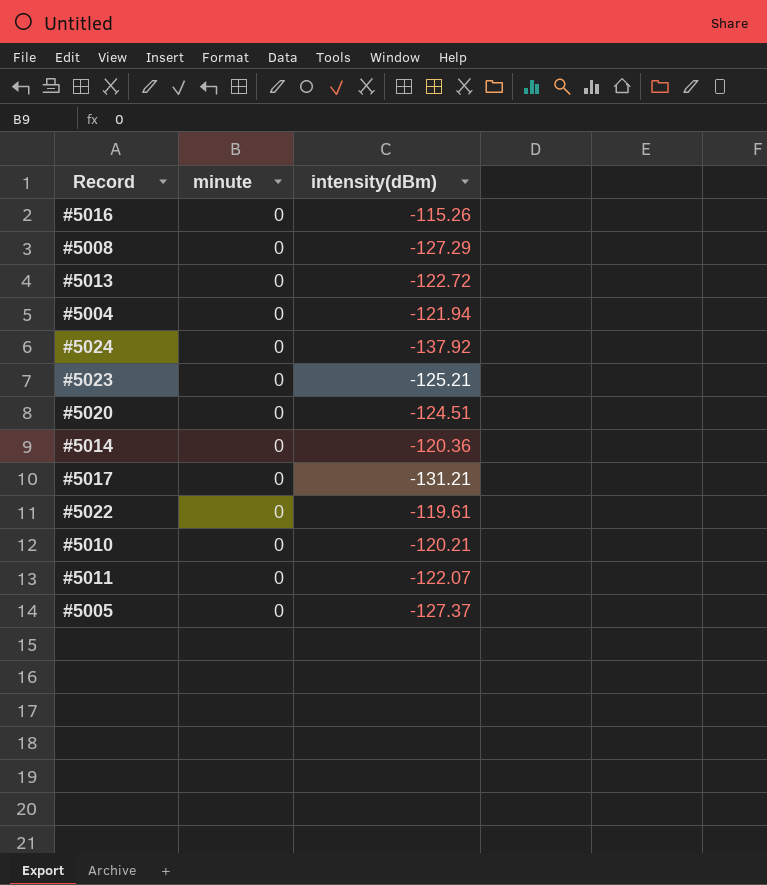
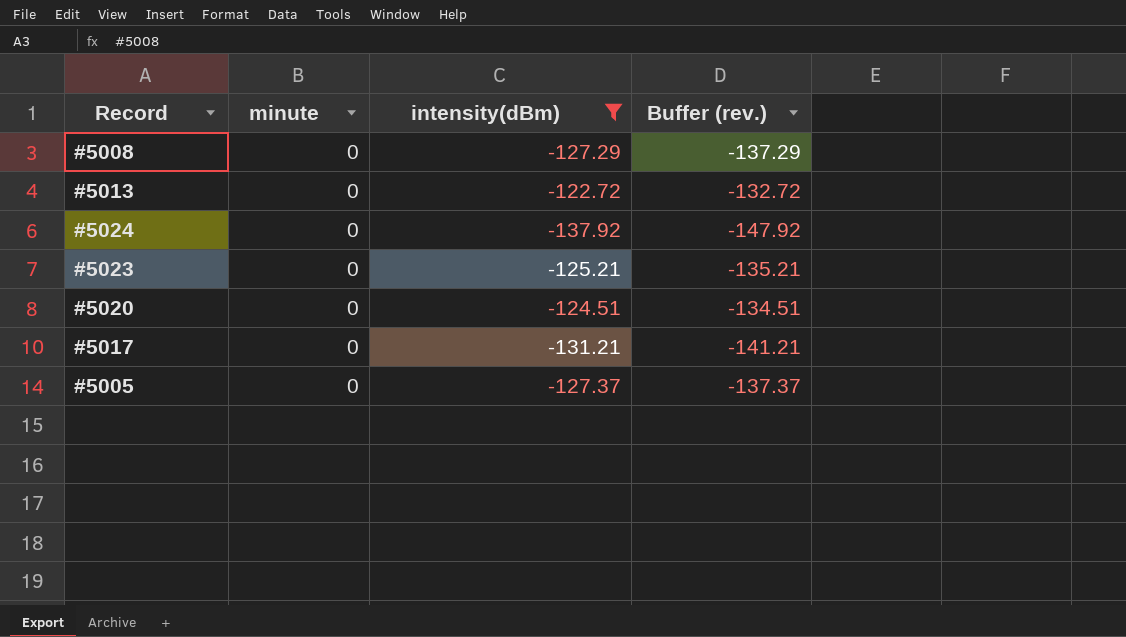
filter: none -> intensity(dBm) <= -122.72
column Buffer (rev.) | formula: none -> [intensity(dBm)] - 10

